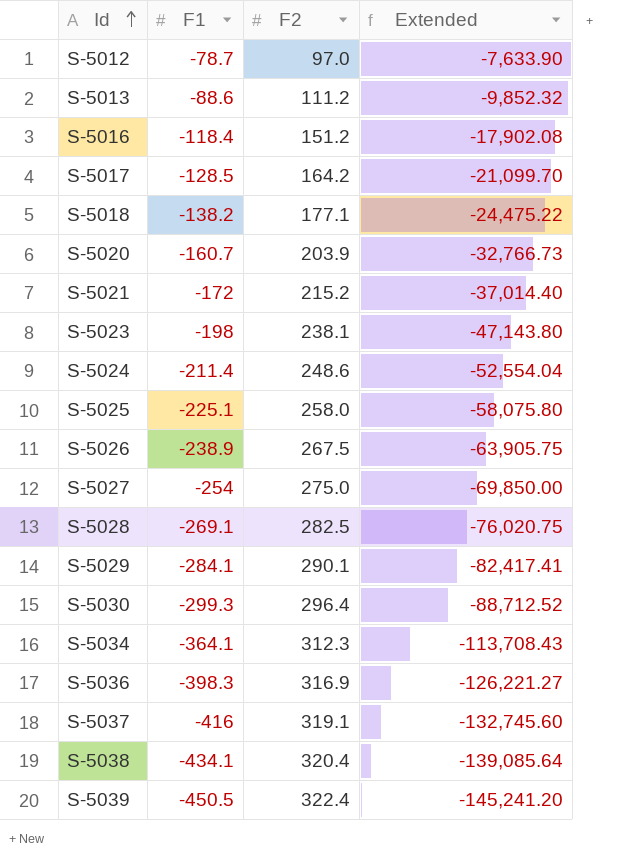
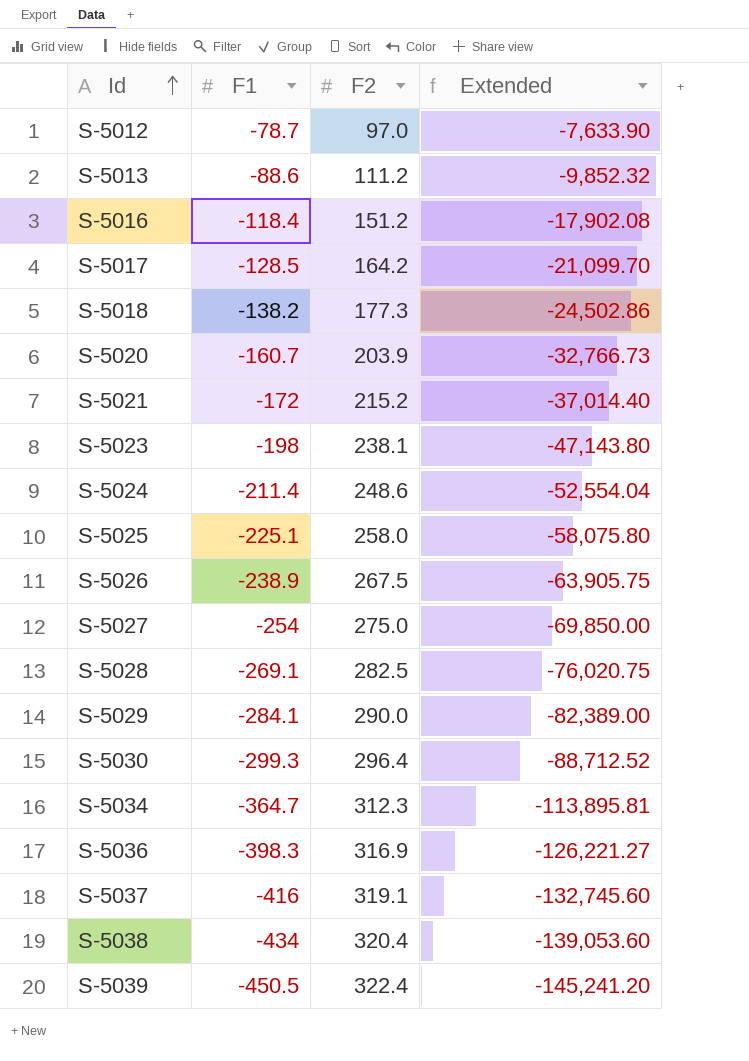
S-5018 | F2: 177.1 -> 177.3
S-5018 | Extended: -24,475.22 -> -24,502.86
S-5029 | F2: 290.1 -> 290.0
S-5029 | Extended: -82,417.41 -> -82,389.00
S-5034 | F1: -364.1 -> -364.7
S-5034 | Extended: -113,708.43 -> -113,895.81
S-5038 | F1: -434.1 -> -434
S-5038 | Extended: -139,085.64 -> -139,053.60

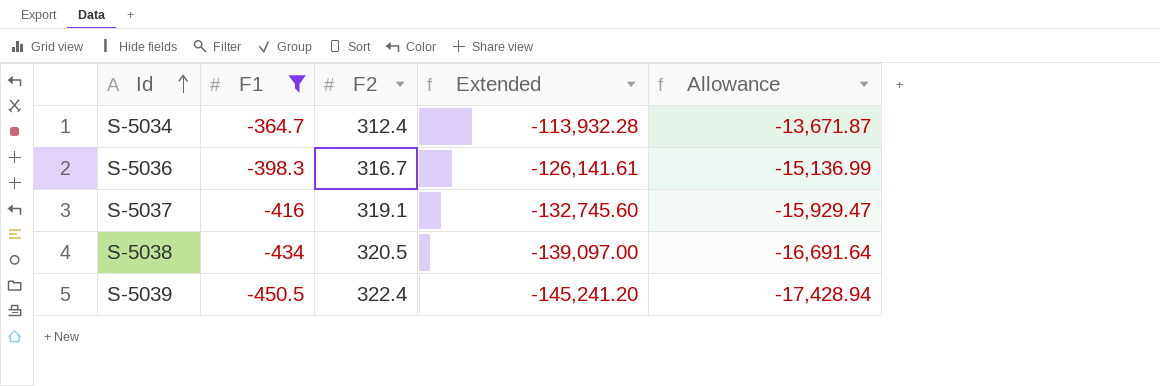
filter: none -> F1 <= -364.7
column Allowance | formula: none -> [Extended] * 0.12
S-5034 | F2: 312.3 -> 312.4
S-5034 | Extended: -113,895.81 -> -113,932.28
S-5036 | F2: 316.9 -> 316.7
S-5036 | Extended: -126,221.27 -> -126,141.61
S-5038 | F2: 320.4 -> 320.5
S-5038 | Extended: -139,053.60 -> -139,097.00

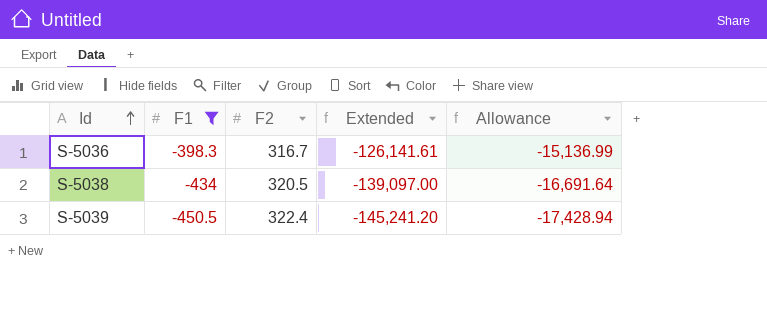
row S-5034: -364.7 | 312.4 | -113,932.28 | -13,671.87 -> none
row S-5037: -416 | 319.1 | -132,745.60 | -15,929.47 -> none

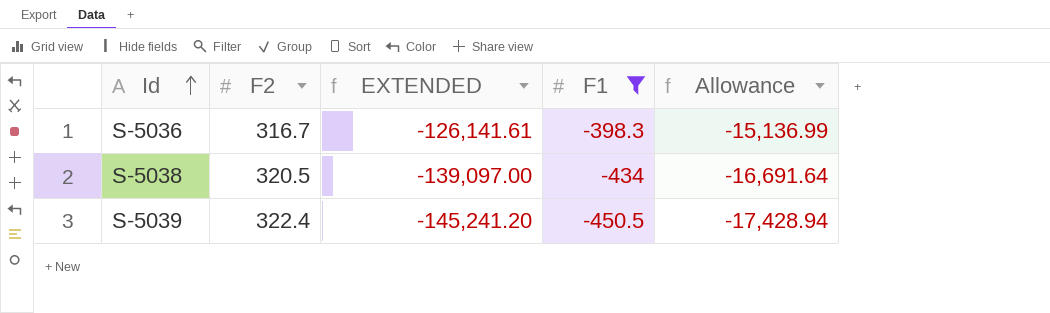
column name: Extended -> EXTENDED
column F1 | position: 2 -> 4

